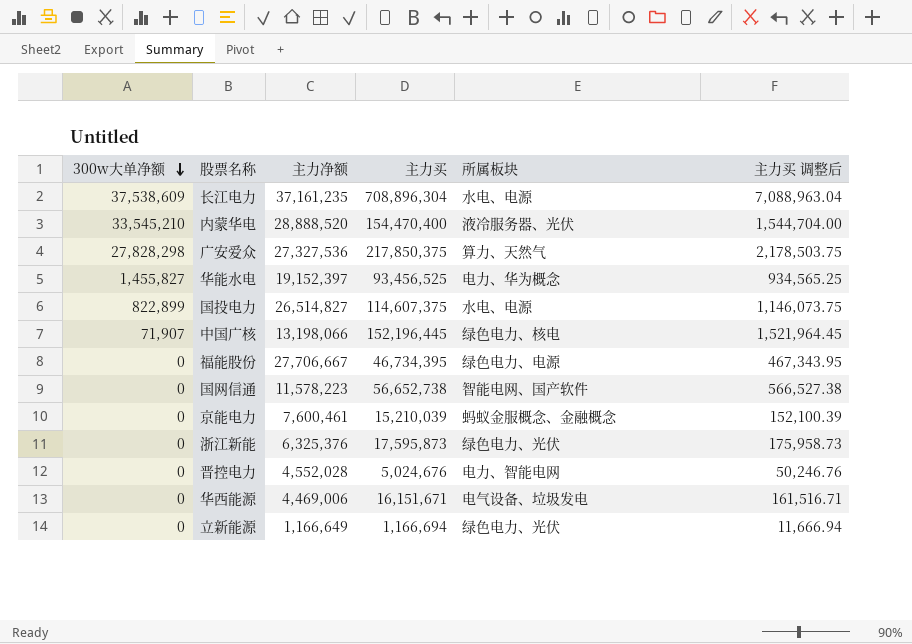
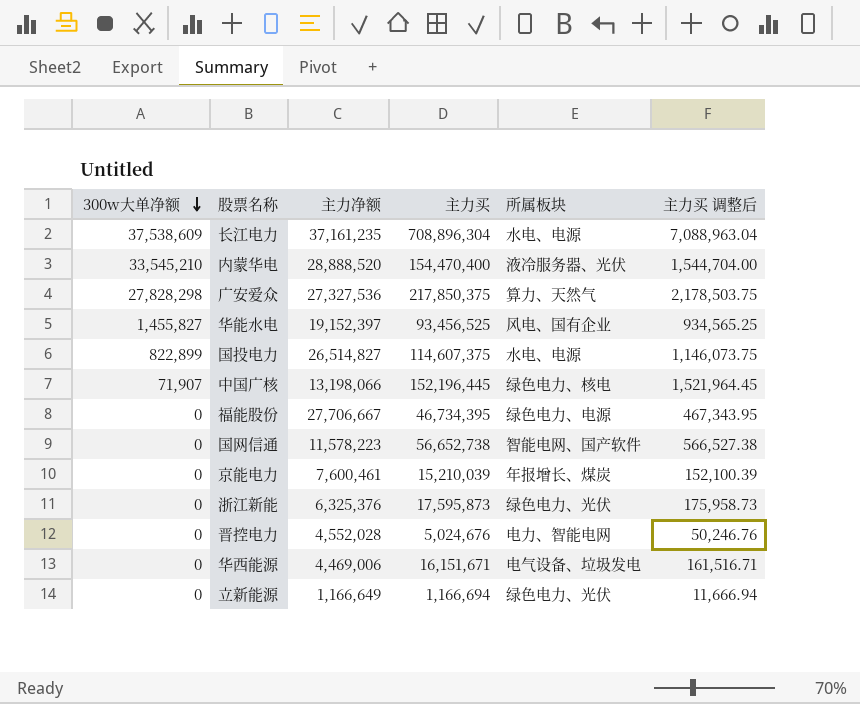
华能水电 | 所属板块: 电力、华为概念 -> 风电、国有企业
京能电力 | 所属板块: 蚂蚁金服概念、金融概念 -> 年报增长、煤炭

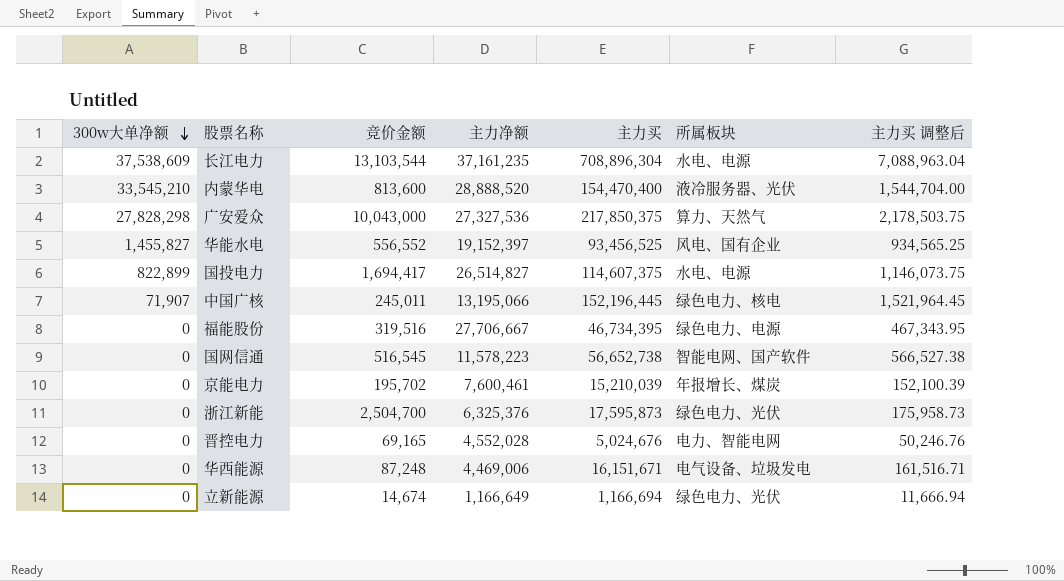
column 竞价金额 | position: none -> 3
中国广核 | 主力净额: 13,198,066 -> 13,195,066

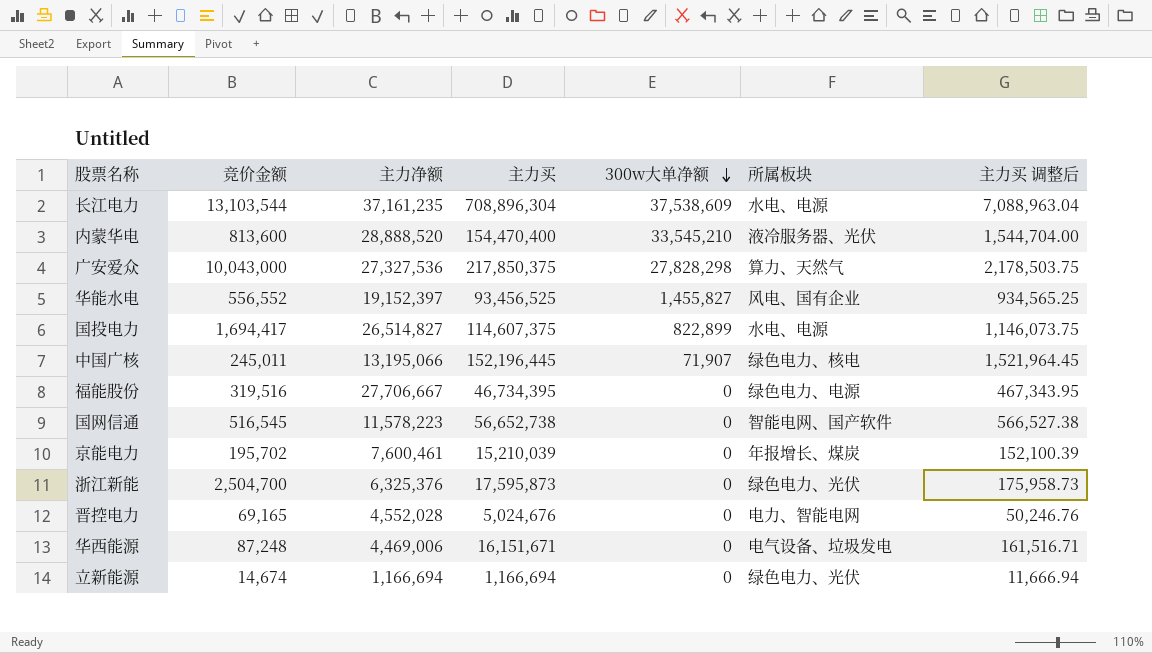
column 300w大单净额 | position: 1 -> 5
立新能源 | 主力净额: 1,166,649 -> 1,166,694

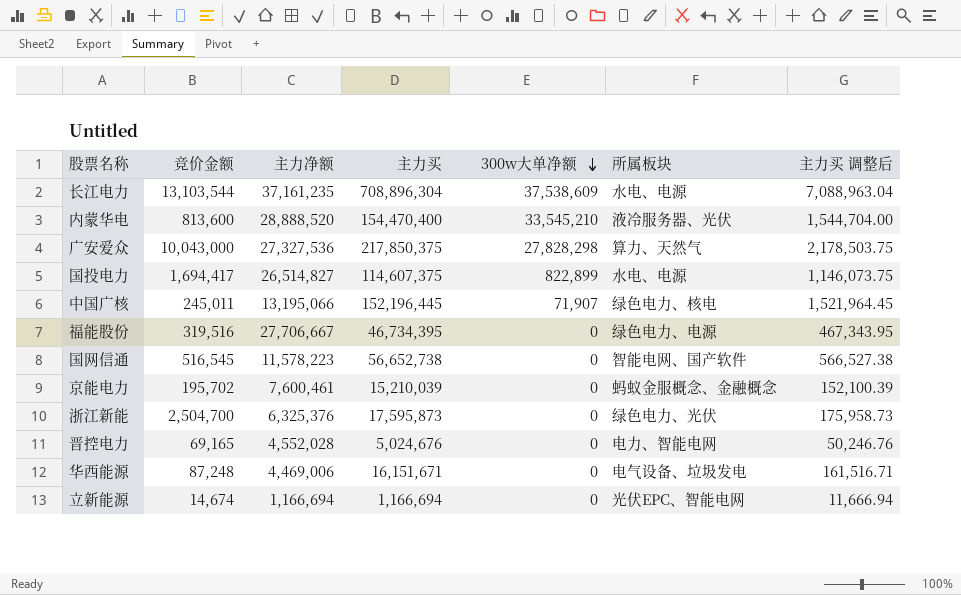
row 华能水电: 556,552 | 19,152,397 | 93,456,525 | 1,455,827 | 风电、国有企业 | 934,565.25 -> none
京能电力 | 所属板块: 年报增长、煤炭 -> 蚂蚁金服概念、金融概念
立新能源 | 所属板块: 绿色电力、光伏 -> 光伏EPC、智能电网

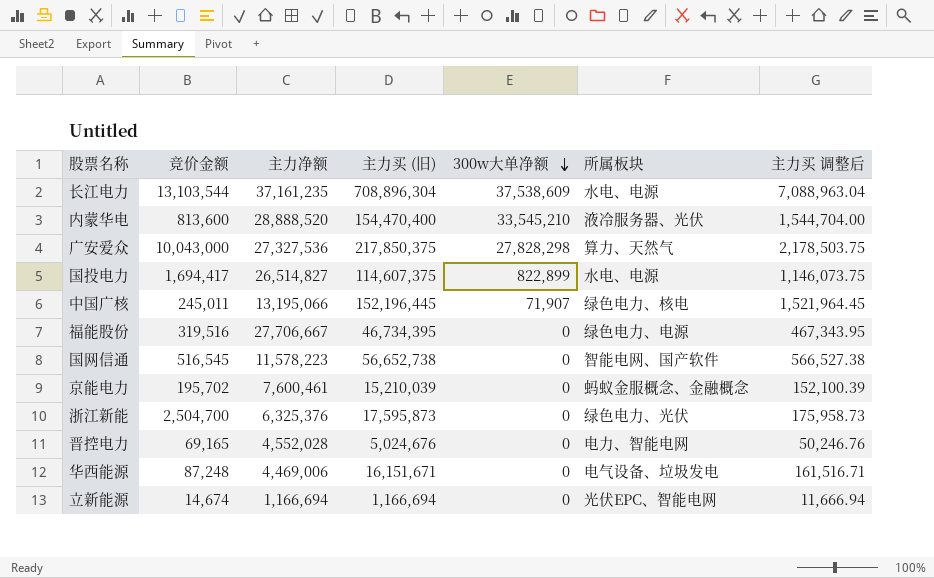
column name: 主力买 -> 主力买 (旧)

